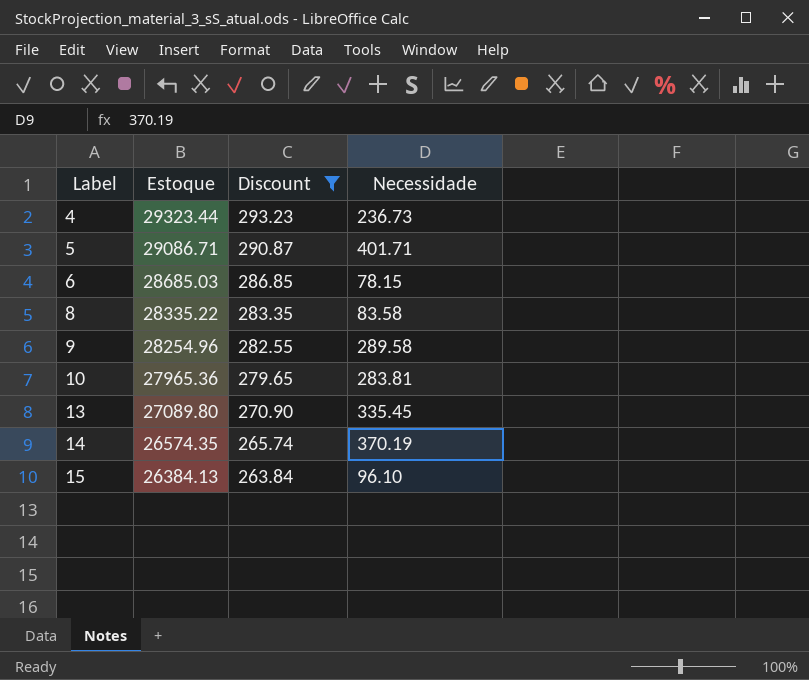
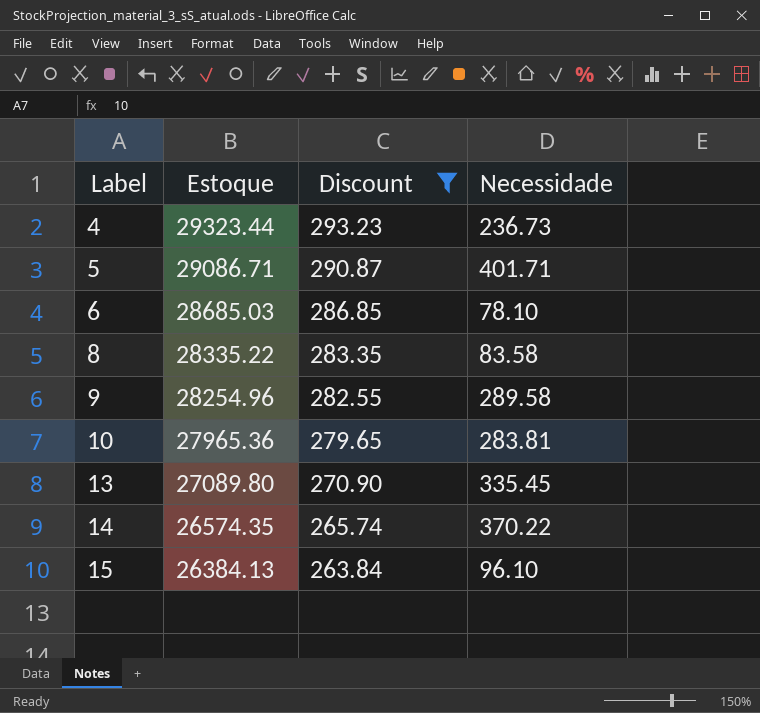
6 | Necessidade: 78.15 -> 78.10
14 | Necessidade: 370.19 -> 370.22

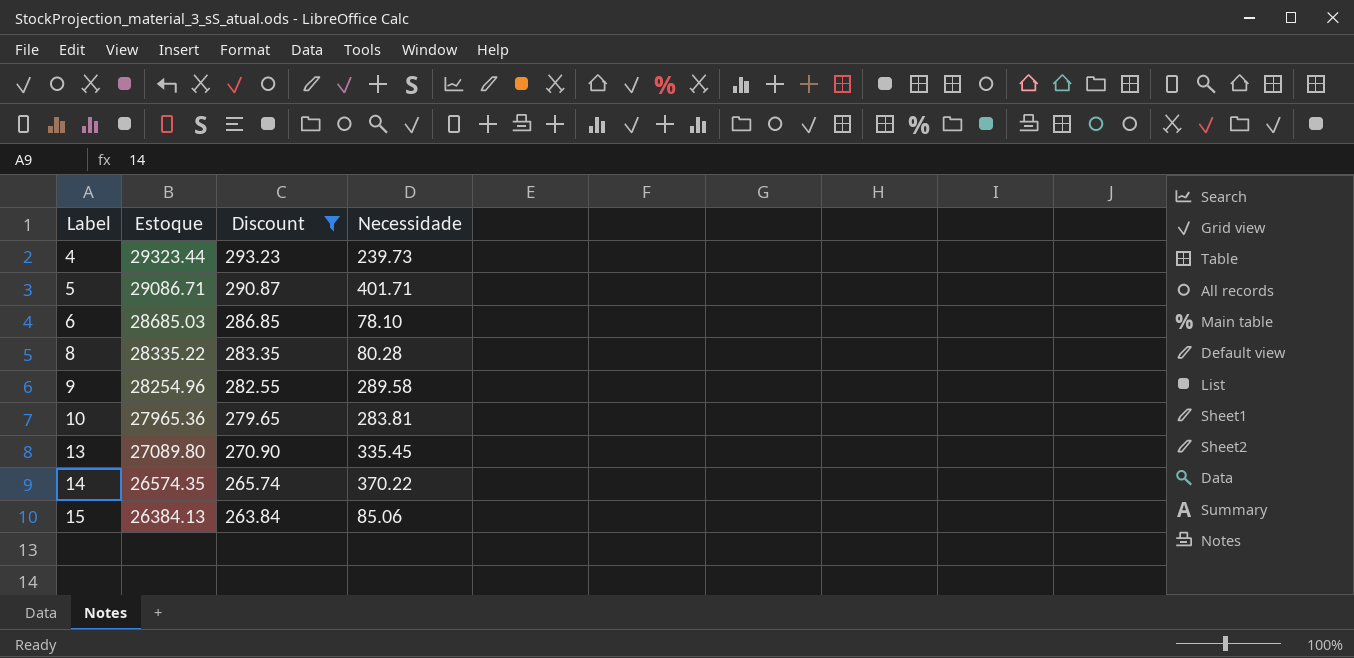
4 | Necessidade: 236.73 -> 239.73
8 | Necessidade: 83.58 -> 80.28
15 | Necessidade: 96.10 -> 85.06

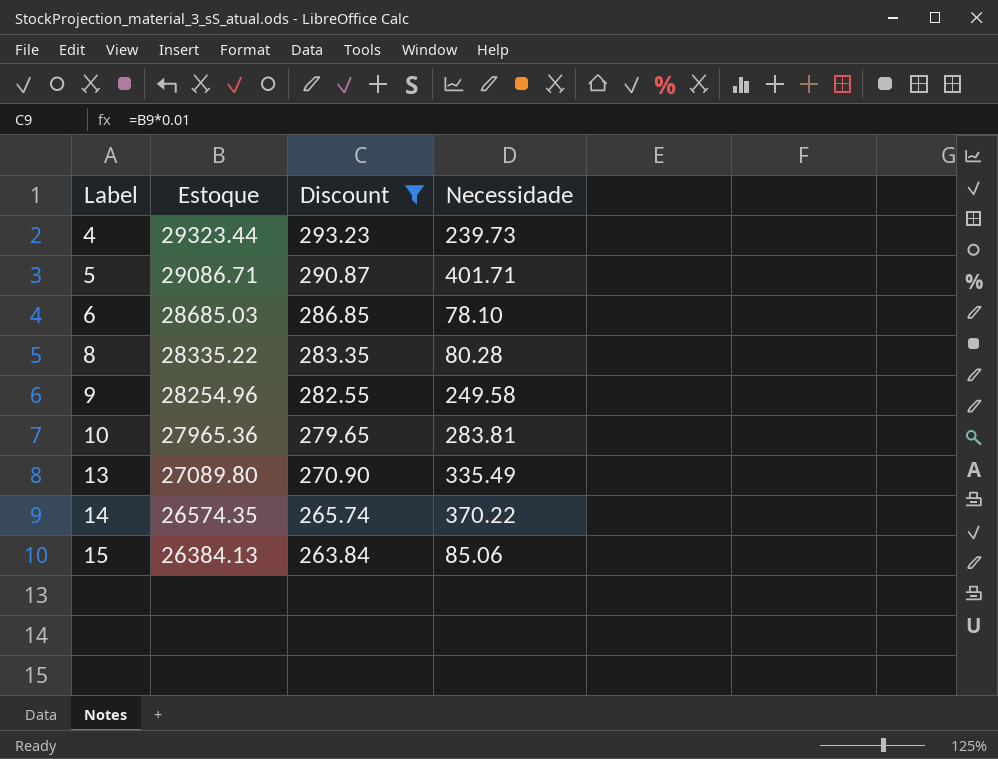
9 | Necessidade: 289.58 -> 249.58
13 | Necessidade: 335.45 -> 335.49

